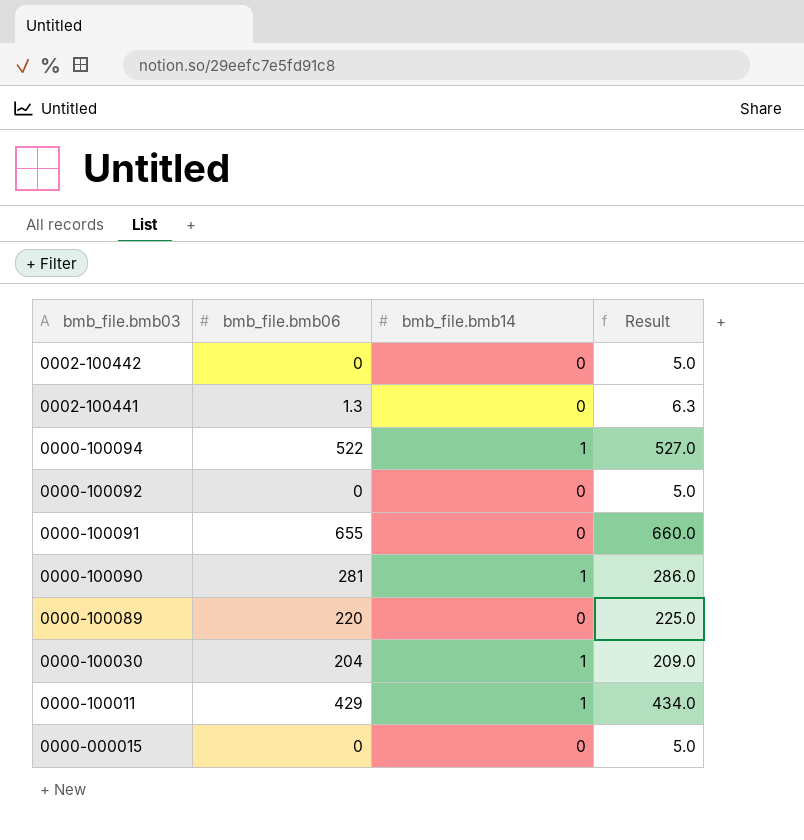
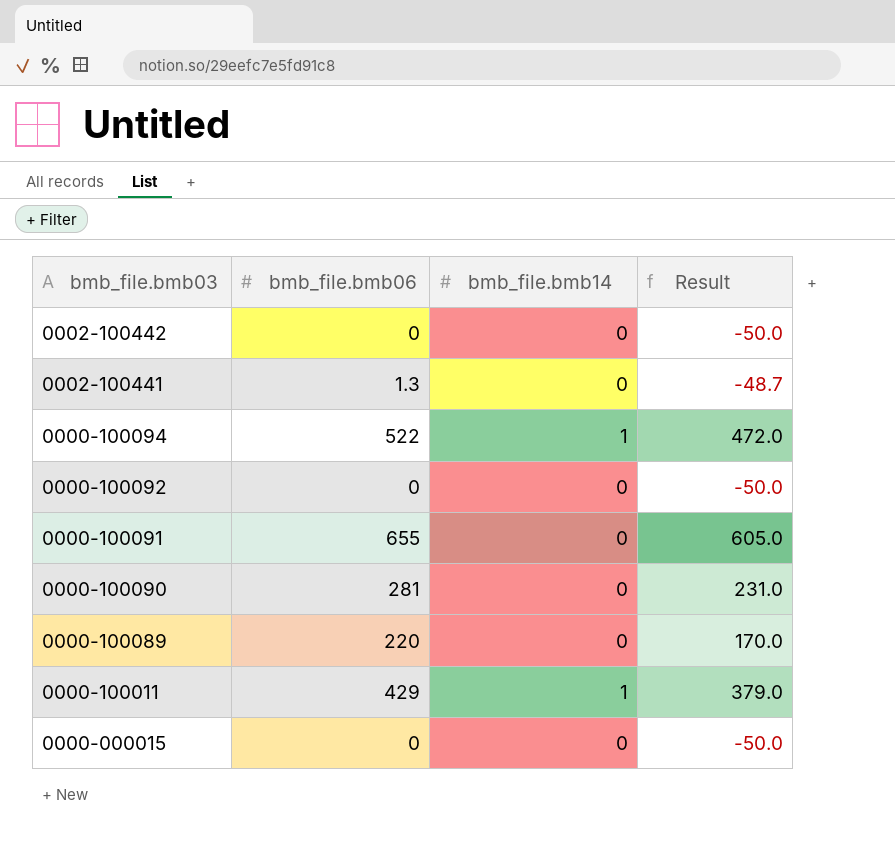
column Result | formula: [bmb_file.bmb06] + 5 -> [bmb_file.bmb06] - 50
row 0000-100030: 204 | 1 | 209.0 -> none
0000-100090 | bmb_file.bmb14: 1 -> 0

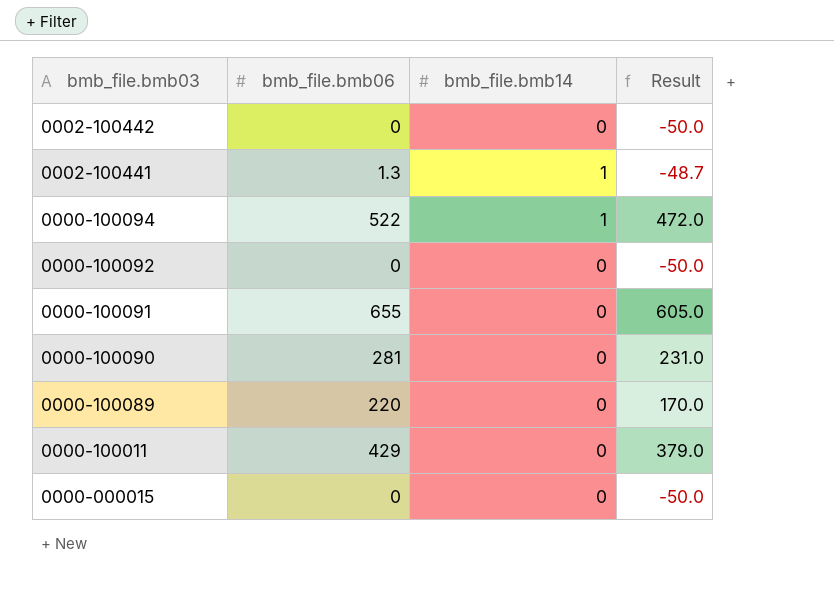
0002-100441 | bmb_file.bmb14: 0 -> 1
0000-100011 | bmb_file.bmb14: 1 -> 0

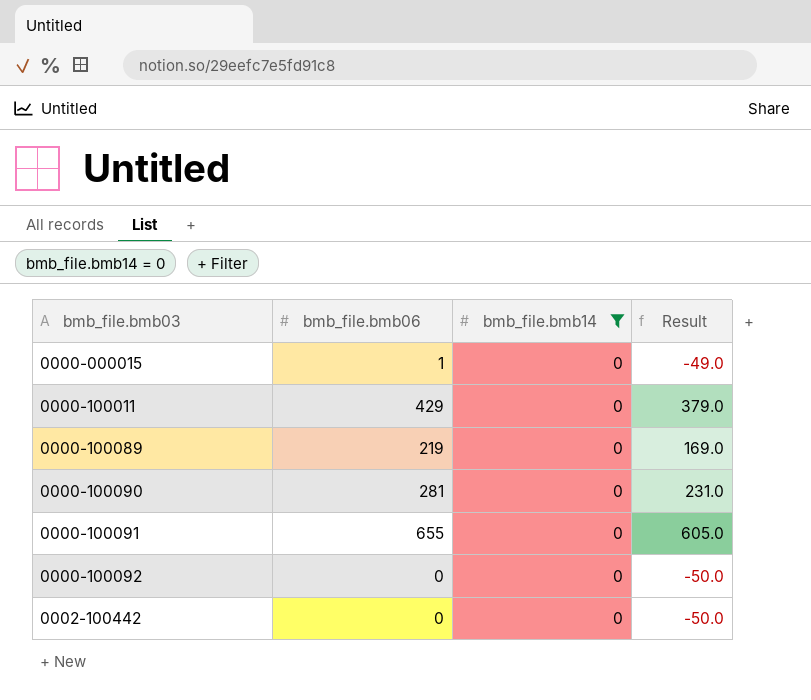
filter: none -> bmb_file.bmb14 = 0
row order: bmb_file.bmb03 descending -> bmb_file.bmb03 ascending
0000-000015 | bmb_file.bmb06: 0 -> 1
0000-000015 | Result: -50.0 -> -49.0
0000-100089 | bmb_file.bmb06: 220 -> 219
0000-100089 | Result: 170.0 -> 169.0

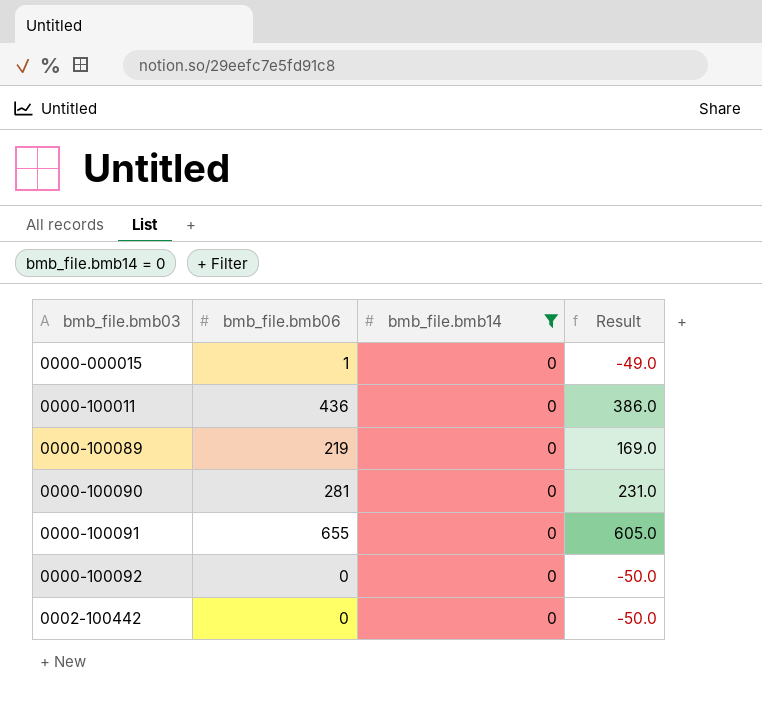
0000-100011 | bmb_file.bmb06: 429 -> 436
0000-100011 | Result: 379.0 -> 386.0

